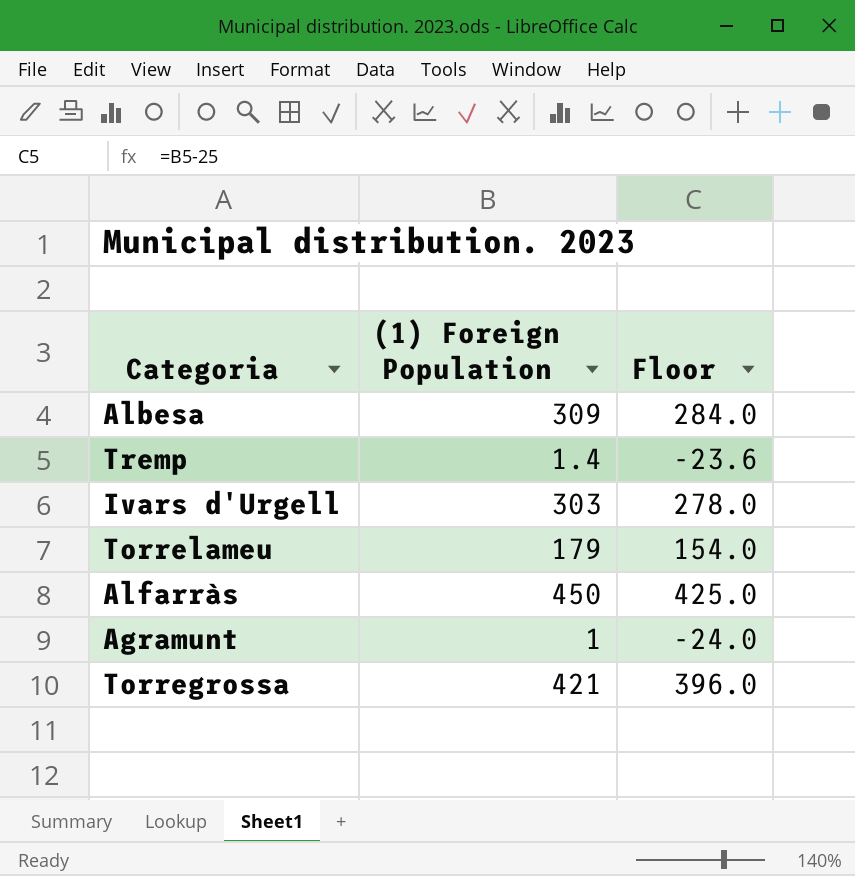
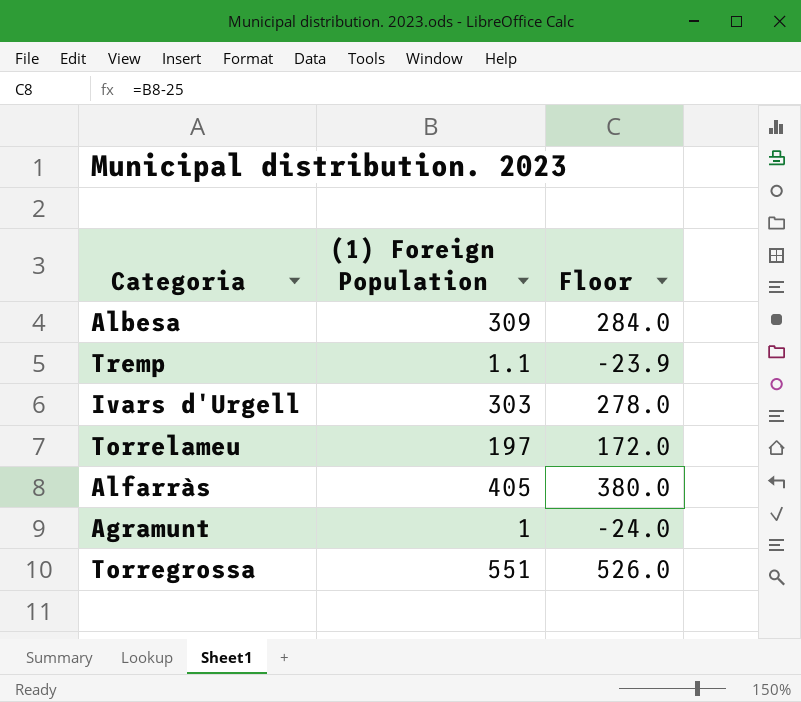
Tremp | (1) Foreign Population: 1.4 -> 1.1
Tremp | Floor: -23.6 -> -23.9
Torrelameu | (1) Foreign Population: 179 -> 197
Torrelameu | Floor: 154.0 -> 172.0
Alfarràs | (1) Foreign Population: 450 -> 405
Alfarràs | Floor: 425.0 -> 380.0
Torregrossa | (1) Foreign Population: 421 -> 551
Torregrossa | Floor: 396.0 -> 526.0

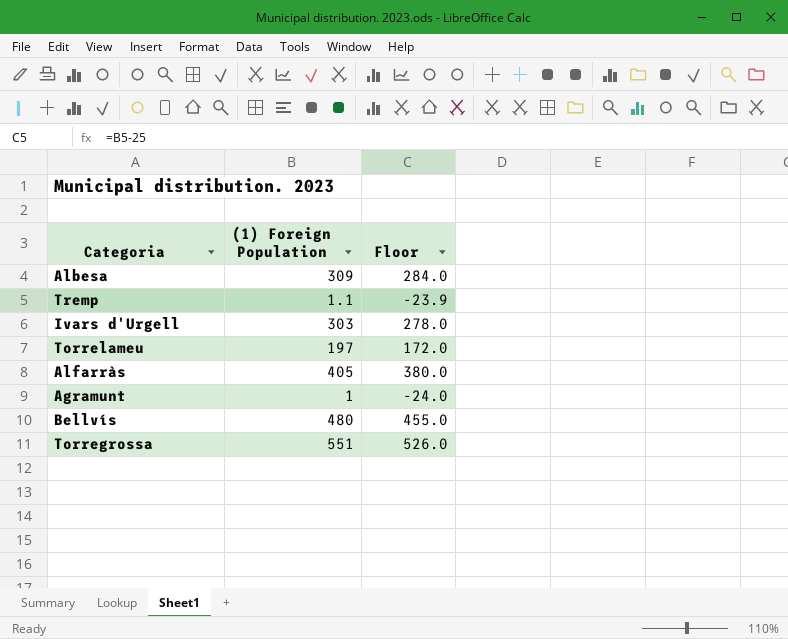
row Bellvís: none -> 480 | 455.0

